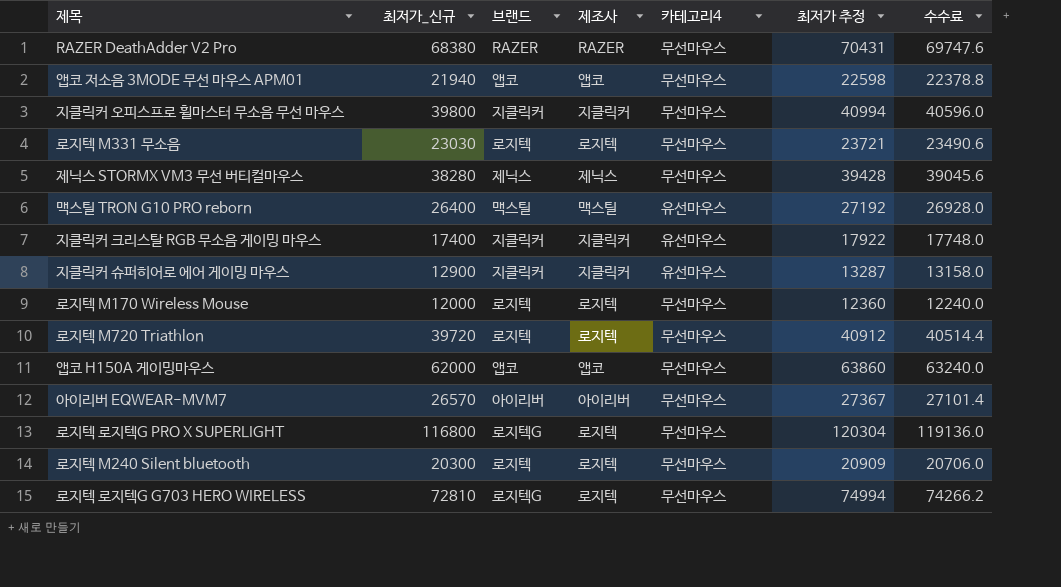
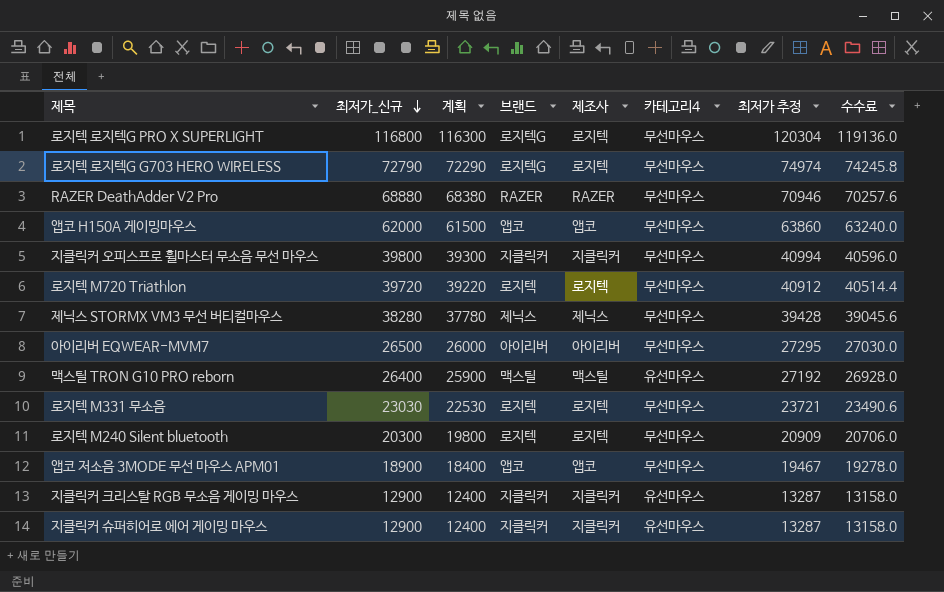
row order: none -> 최저가_신규 descending
column 계획 | formula: none -> [최저가_신규] - 500
row 로지텍 M170 Wireless Mouse: 12000 | 로지텍 | 로지텍 | 무선마우스 | 12360 | 12240.0 -> none
로지텍 로지텍G G703 HERO WIRELESS | 최저가_신규: 72810 -> 72790
로지텍 로지텍G G703 HERO WIRELESS | 최저가 추정: 74994 -> 74974
로지텍 로지텍G G703 HERO WIRELESS | 수수료: 74266.2 -> 74245.8
RAZER DeathAdder V2 Pro | 최저가_신규: 68380 -> 68880
RAZER DeathAdder V2 Pro | 최저가 추정: 70431 -> 70946
RAZER DeathAdder V2 Pro | 수수료: 69747.6 -> 70257.6
아이리버 EQWEAR-MVM7 | 최저가_신규: 26570 -> 26500
아이리버 EQWEAR-MVM7 | 최저가 추정: 27367 -> 27295
아이리버 EQWEAR-MVM7 | 수수료: 27101.4 -> 27030.0
앱코 저소음 3MODE 무선 마우스 APM01 | 최저가_신규: 21940 -> 18900
앱코 저소음 3MODE 무선 마우스 APM01 | 최저가 추정: 22598 -> 19467
앱코 저소음 3MODE 무선 마우스 APM01 | 수수료: 22378.8 -> 19278.0
지클릭커 크리스탈 RGB 무소음 게이밍 마우스 | 최저가_신규: 17400 -> 12900
지클릭커 크리스탈 RGB 무소음 게이밍 마우스 | 최저가 추정: 17922 -> 13287
지클릭커 크리스탈 RGB 무소음 게이밍 마우스 | 수수료: 17748.0 -> 13158.0

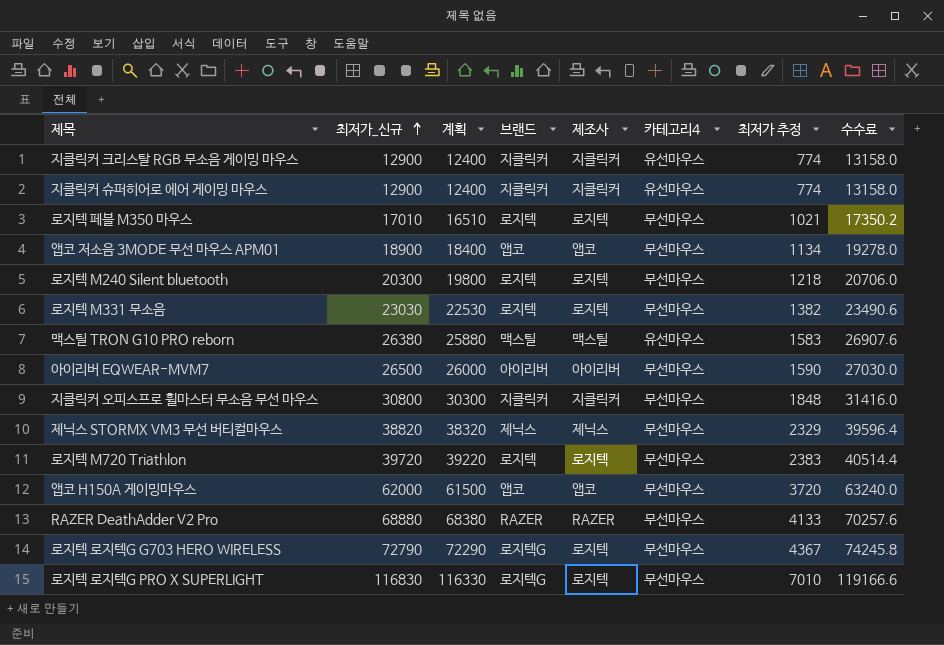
row order: 최저가_신규 descending -> 최저가_신규 ascending
column 최저가 추정 | formula: [최저가_신규] * 1.03 -> [최저가_신규] * 0.06
row 로지텍 페블 M350 마우스: none -> 17010 | 16510 | 로지텍 | 로지텍 | 무선마우스 | 1021 | 17350.2
맥스틸 TRON G10 PRO reborn | 최저가_신규: 26400 -> 26380
맥스틸 TRON G10 PRO reborn | 계획: 25900 -> 25880
맥스틸 TRON G10 PRO reborn | 수수료: 26928.0 -> 26907.6
지클릭커 오피스프로 휠마스터 무소음 무선 마우스 | 최저가_신규: 39800 -> 30800
지클릭커 오피스프로 휠마스터 무소음 무선 마우스 | 계획: 39300 -> 30300
지클릭커 오피스프로 휠마스터 무소음 무선 마우스 | 수수료: 40596.0 -> 31416.0
제닉스 STORMX VM3 무선 버티컬마우스 | 최저가_신규: 38280 -> 38820
제닉스 STORMX VM3 무선 버티컬마우스 | 계획: 37780 -> 38320
제닉스 STORMX VM3 무선 버티컬마우스 | 수수료: 39045.6 -> 39596.4
로지텍 로지텍G PRO X SUPERLIGHT | 최저가_신규: 116800 -> 116830
로지텍 로지텍G PRO X SUPERLIGHT | 계획: 116300 -> 116330
로지텍 로지텍G PRO X SUPERLIGHT | 수수료: 119136.0 -> 119166.6

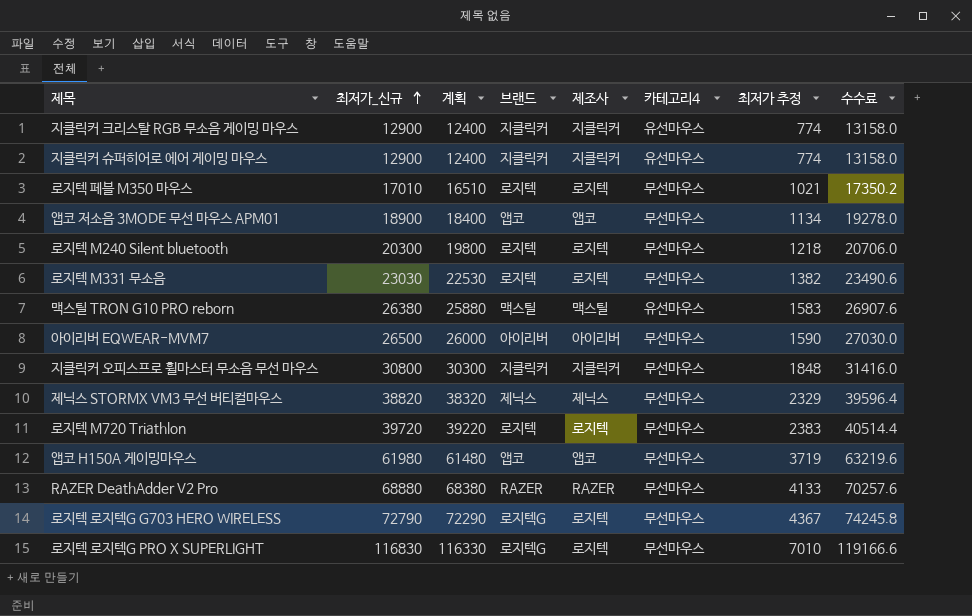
앱코 H150A 게이밍마우스 | 최저가_신규: 62000 -> 61980
앱코 H150A 게이밍마우스 | 계획: 61500 -> 61480
앱코 H150A 게이밍마우스 | 최저가 추정: 3720 -> 3719
앱코 H150A 게이밍마우스 | 수수료: 63240.0 -> 63219.6

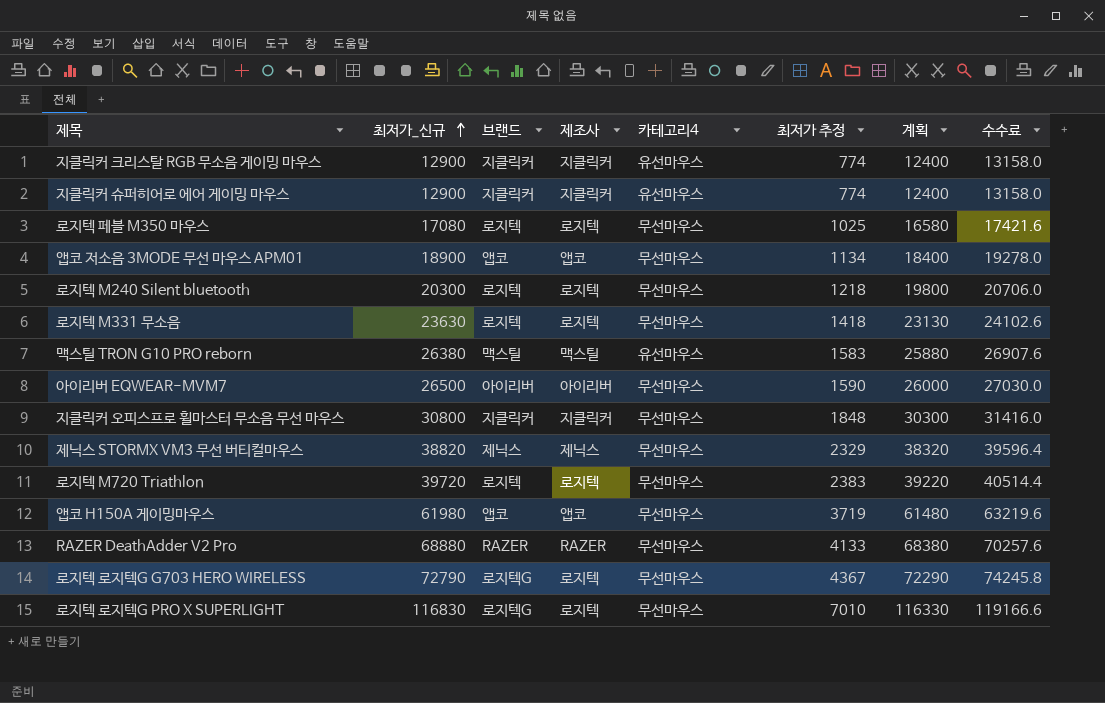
column 계획 | position: 3 -> 7
로지텍 페블 M350 마우스 | 최저가_신규: 17010 -> 17080
로지텍 페블 M350 마우스 | 최저가 추정: 1021 -> 1025
로지텍 페블 M350 마우스 | 계획: 16510 -> 16580
로지텍 페블 M350 마우스 | 수수료: 17350.2 -> 17421.6
로지텍 M331 무소음 | 최저가_신규: 23030 -> 23630
로지텍 M331 무소음 | 최저가 추정: 1382 -> 1418
로지텍 M331 무소음 | 계획: 22530 -> 23130
로지텍 M331 무소음 | 수수료: 23490.6 -> 24102.6

